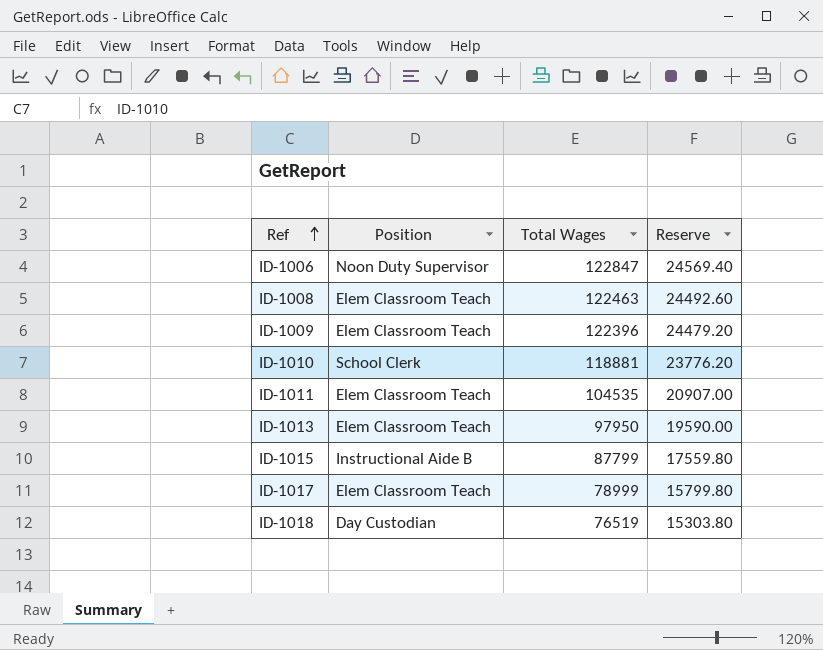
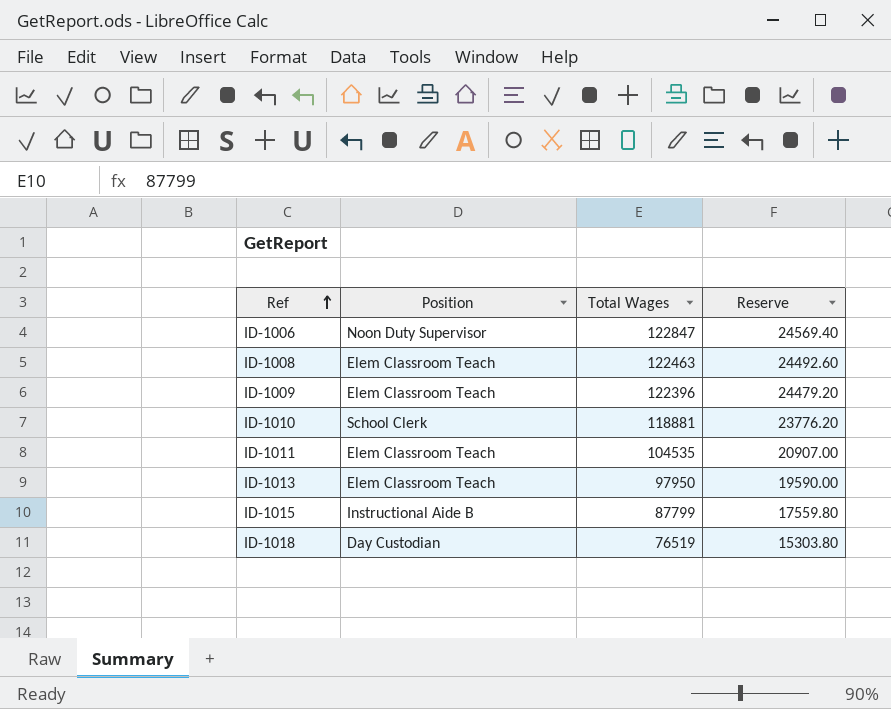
row ID-1017: Elem Classroom Teach | 78999 | 15799.80 -> none

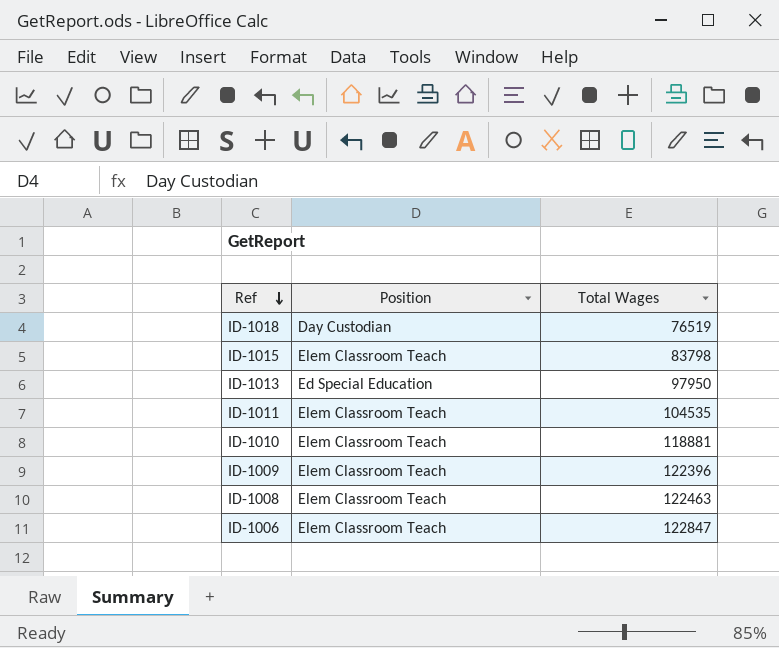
row order: Ref ascending -> Ref descending
column Reserve | formula: [Total Wages] * 0.2 -> none
ID-1015 | Position: Instructional Aide B -> Elem Classroom Teach
ID-1015 | Total Wages: 87799 -> 83798
ID-1013 | Position: Elem Classroom Teach -> Ed Special Education
ID-1010 | Position: School Clerk -> Elem Classroom Teach
ID-1006 | Position: Noon Duty Supervisor -> Elem Classroom Teach

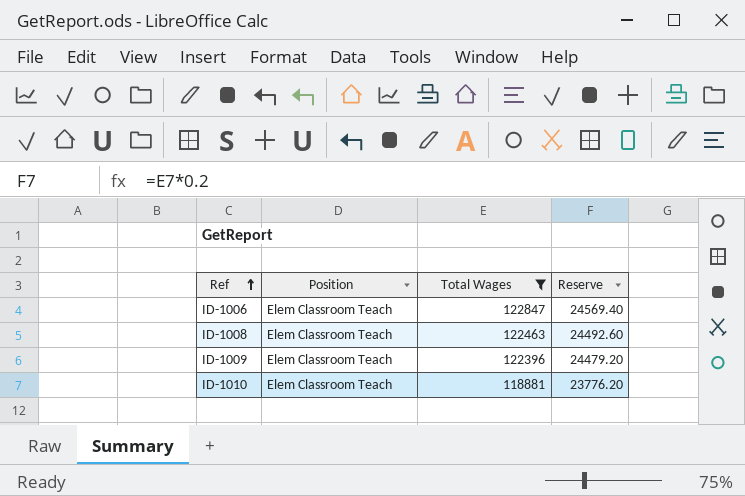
filter: none -> Total Wages >= 118881
row order: Ref descending -> Ref ascending
column Reserve | formula: none -> [Total Wages] * 0.2

